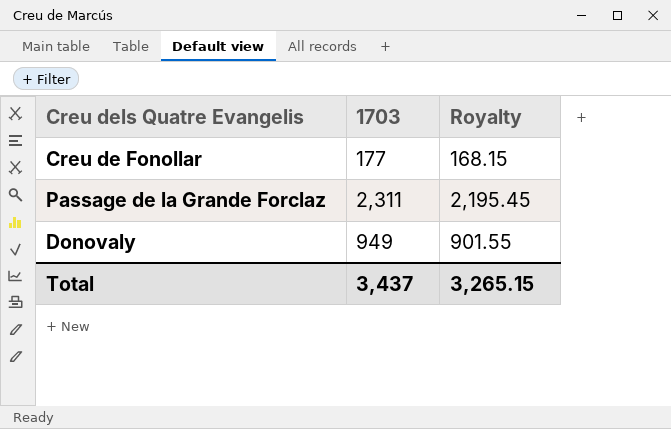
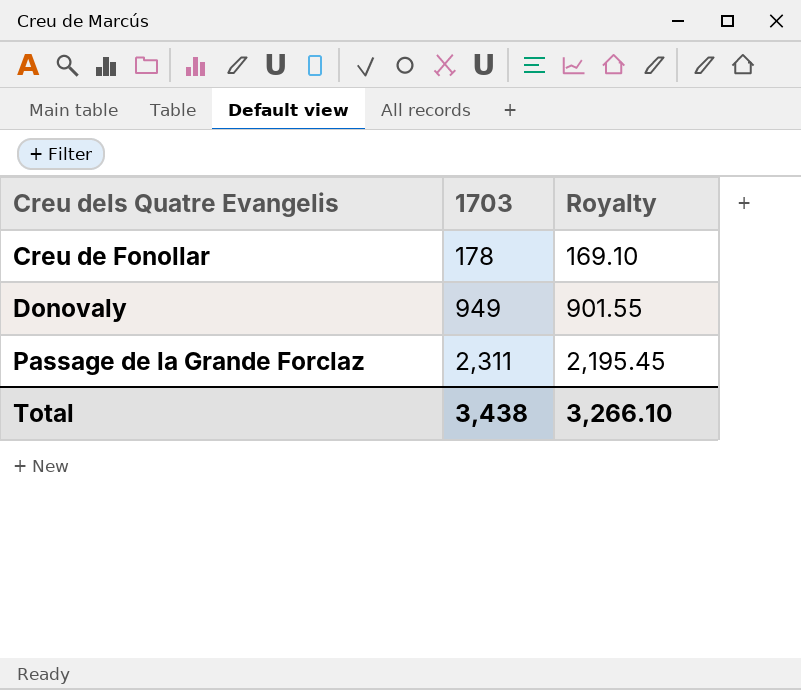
row order: none -> Creu dels Quatre Evangelis ascending
Creu de Fonollar | 1703: 177 -> 178
Creu de Fonollar | Royalty: 168.15 -> 169.10
Total | 1703: 3,437 -> 3,438
Total | Royalty: 3,265.15 -> 3,266.10

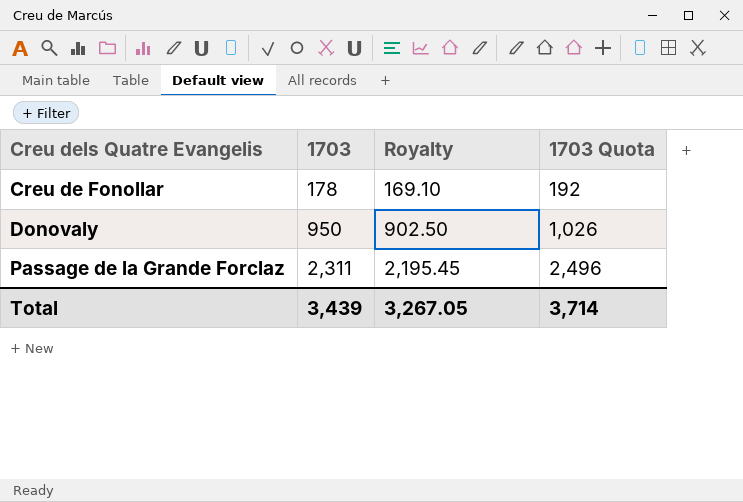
column 1703 Quota | formula: none -> [1703] * 1.08
Donovaly | 1703: 949 -> 950
Donovaly | Royalty: 901.55 -> 902.50
Total | 1703: 3,438 -> 3,439
Total | Royalty: 3,266.10 -> 3,267.05

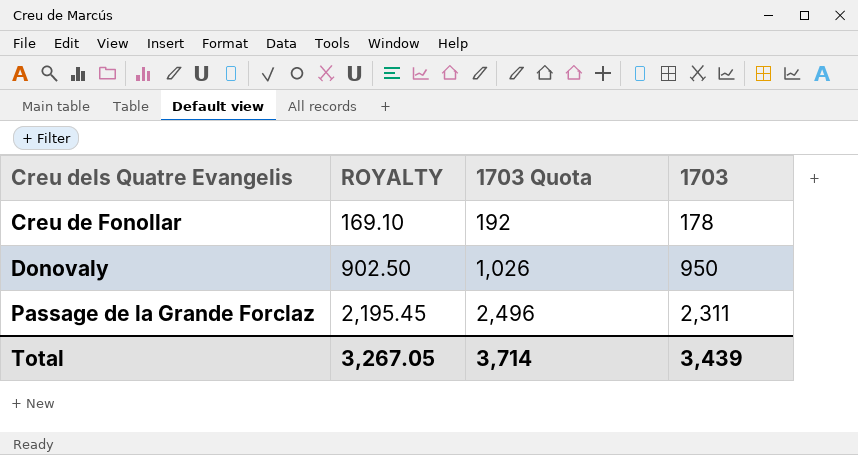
column name: Royalty -> ROYALTY
column 1703 | position: 2 -> 4

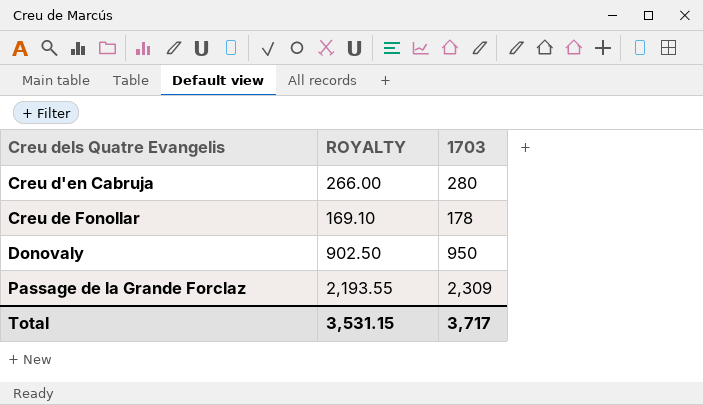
column 1703 Quota | formula: [1703] * 1.08 -> none
row Creu d'en Cabruja: none -> 266.00 | 280
Passage de la Grande Forclaz | ROYALTY: 2,195.45 -> 2,193.55
Passage de la Grande Forclaz | 1703: 2,311 -> 2,309
Total | ROYALTY: 3,267.05 -> 3,531.15
Total | 1703: 3,439 -> 3,717

